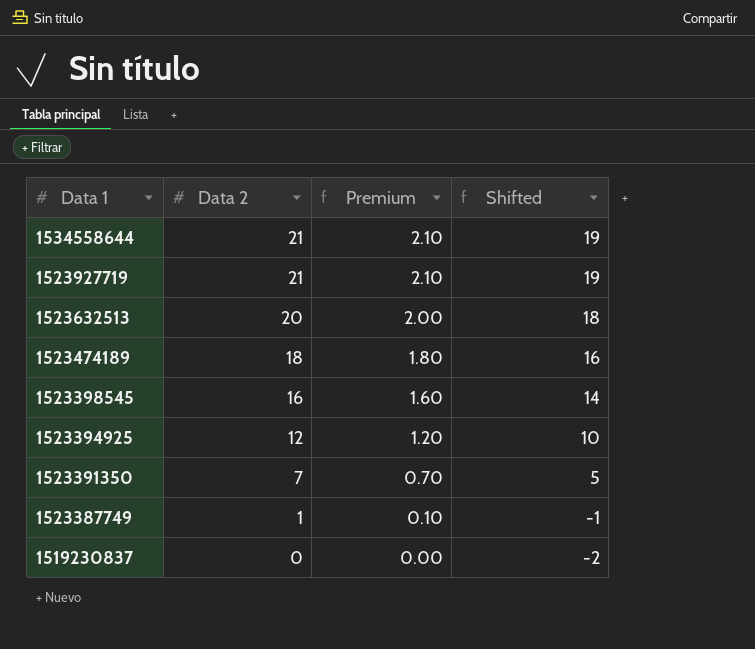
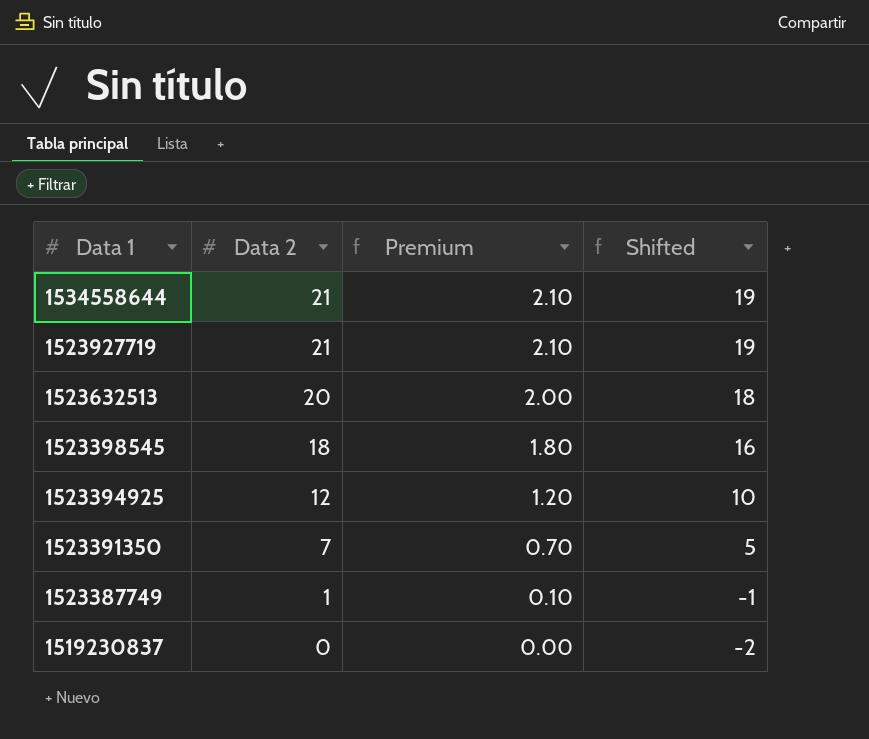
row 1523474189: 18 | 1.80 | 16 -> none
1523398545 | Data 2: 16 -> 18
1523398545 | Premium: 1.60 -> 1.80
1523398545 | Shifted: 14 -> 16

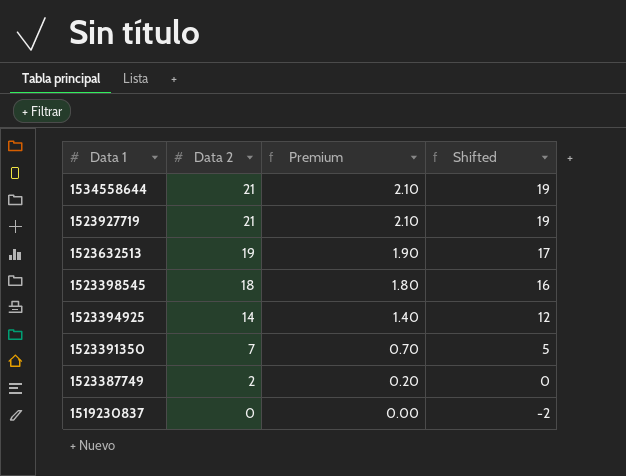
1523632513 | Data 2: 20 -> 19
1523632513 | Premium: 2.00 -> 1.90
1523632513 | Shifted: 18 -> 17
1523394925 | Data 2: 12 -> 14
1523394925 | Premium: 1.20 -> 1.40
1523394925 | Shifted: 10 -> 12
1523387749 | Data 2: 1 -> 2
1523387749 | Premium: 0.10 -> 0.20
1523387749 | Shifted: -1 -> 0

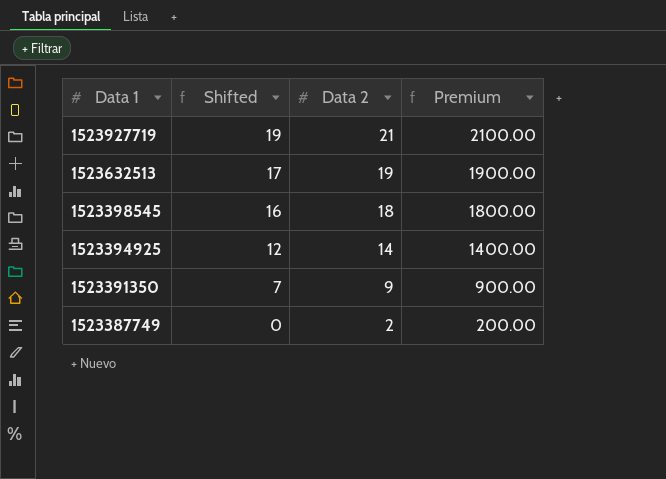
column Shifted | position: 4 -> 2
column Premium | formula: [Data 2] * 0.1 -> [Data 2] * 100
row 1534558644: 21 | 2.10 | 19 -> none
row 1519230837: 0 | 0.00 | -2 -> none
1523391350 | Shifted: 5 -> 7
1523391350 | Data 2: 7 -> 9

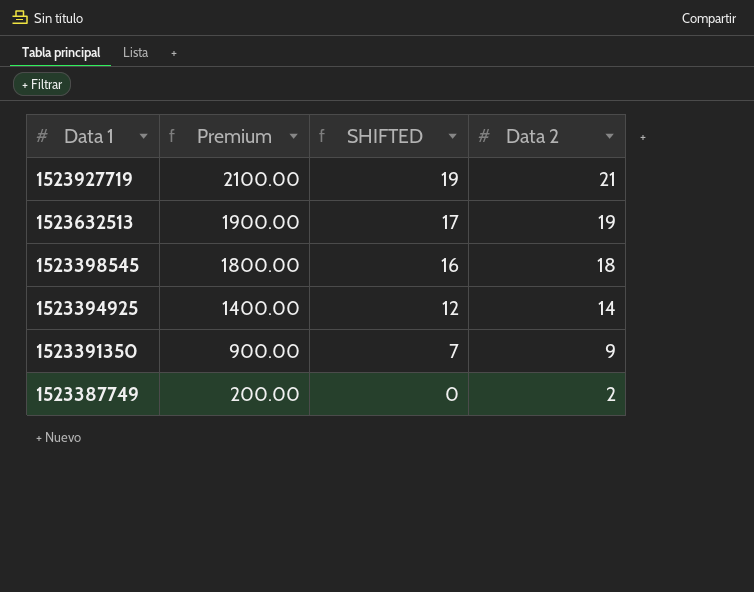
column Premium | position: 4 -> 2
column name: Shifted -> SHIFTED

